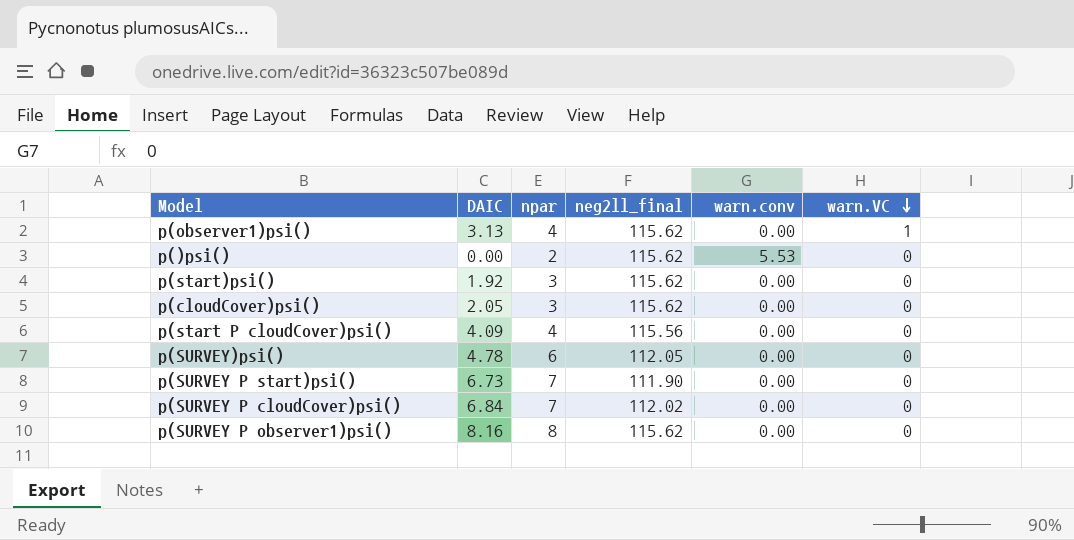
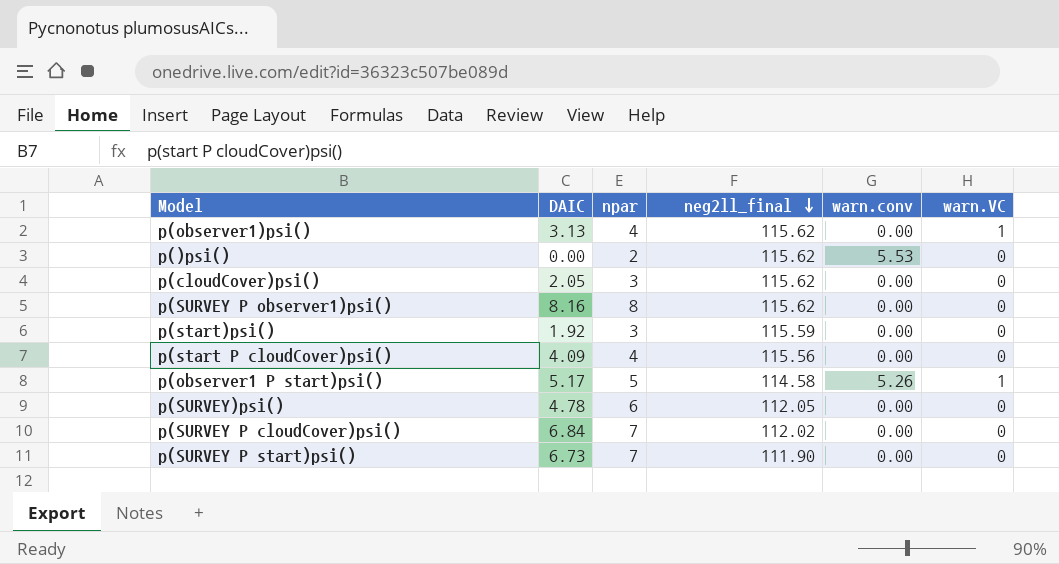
row order: warn.VC descending -> neg2ll_final descending
p(start)psi() | neg2ll_final: 115.62 -> 115.59
row p(observer1 P start)psi(): none -> 5.17 | 5 | 114.58 | 5.26 | 1

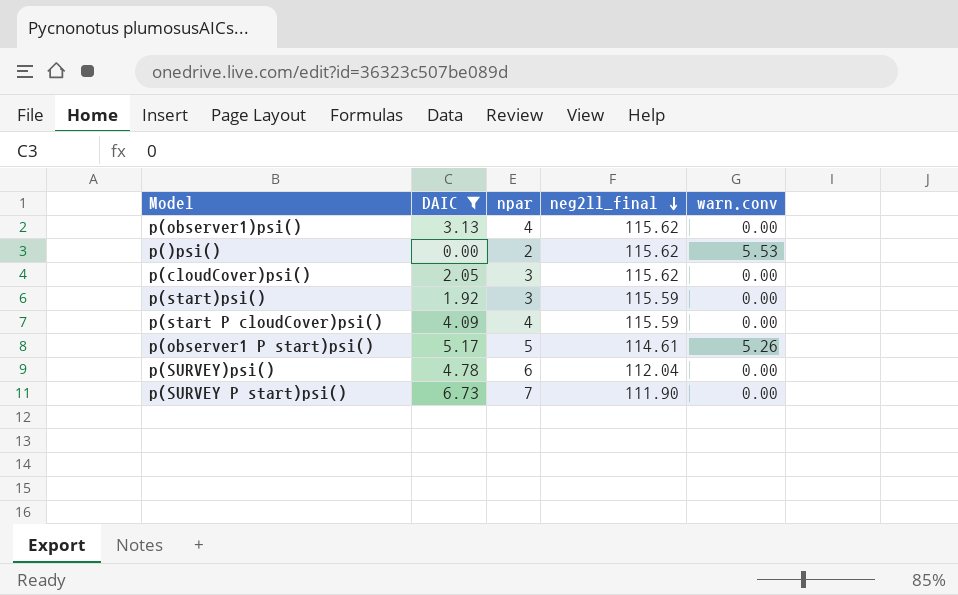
filter: none -> DAIC <= 6.73
column warn.VC | position: 6 -> none
p(start P cloudCover)psi() | neg2ll_final: 115.56 -> 115.59
p(observer1 P start)psi() | neg2ll_final: 114.58 -> 114.61
p(SURVEY)psi() | neg2ll_final: 112.05 -> 112.04

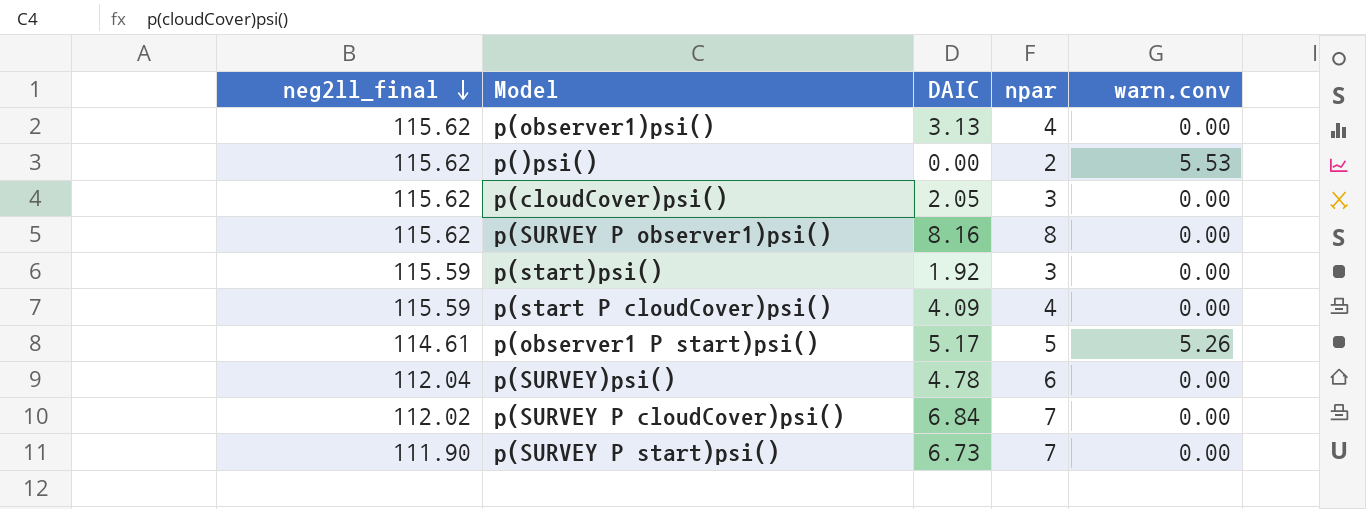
filter: DAIC <= 6.73 -> none
column neg2ll_final | position: 4 -> 1

